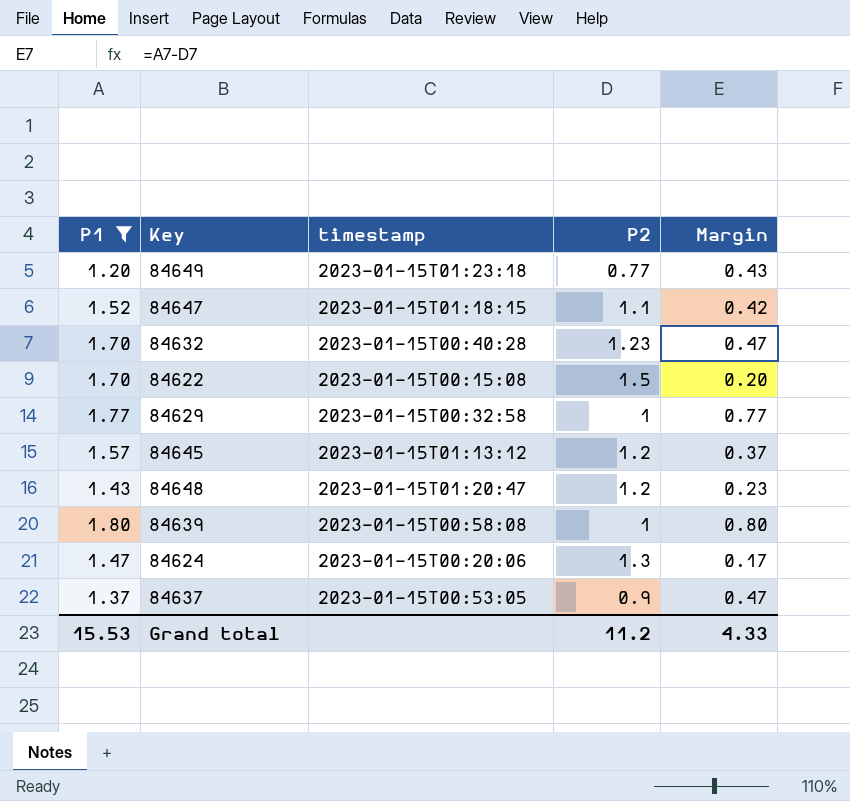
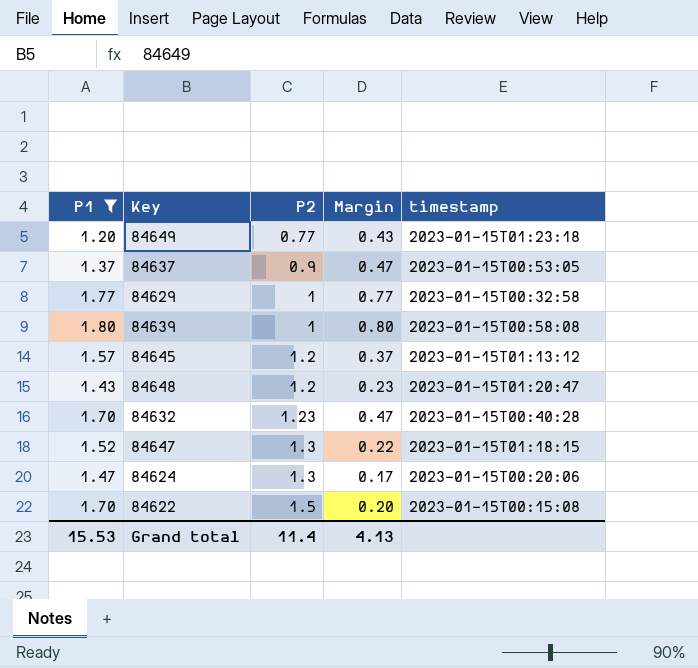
row order: none -> P2 ascending
column timestamp | position: 3 -> 5
84647 | P2: 1.1 -> 1.3
84647 | Margin: 0.42 -> 0.22
Grand total | P2: 11.2 -> 11.4
Grand total | Margin: 4.33 -> 4.13

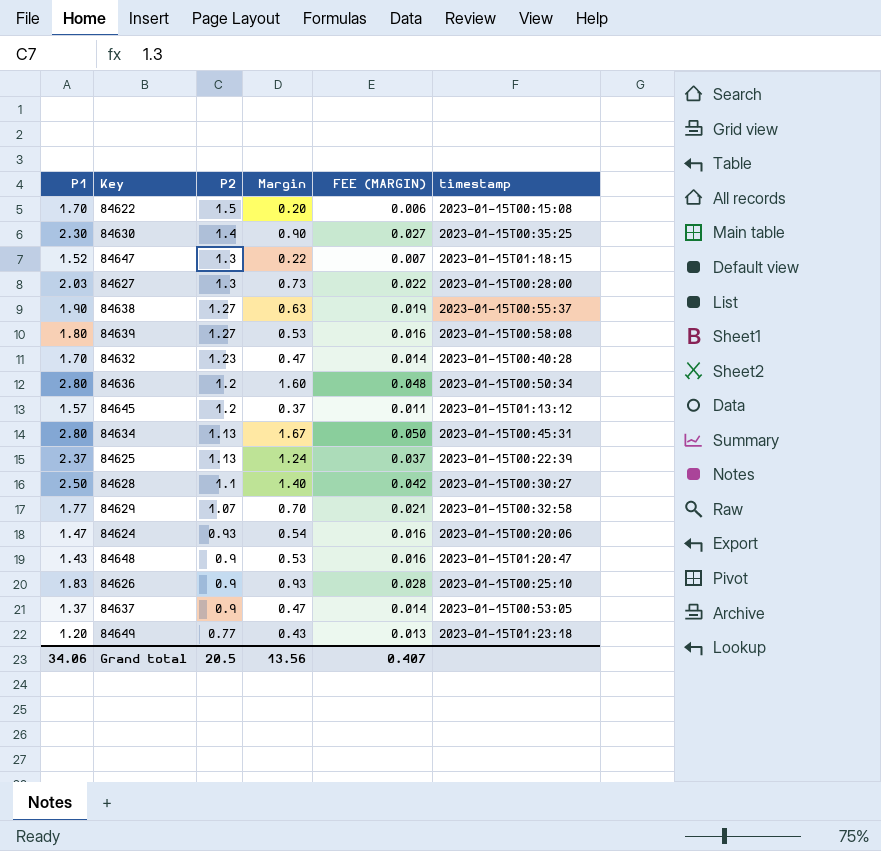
filter: P1 <= 1.80 -> none
row order: P2 ascending -> P2 descending
column FEE (MARGIN) | formula: none -> [Margin] * 0.03
84639 | P2: 1 -> 1.27
84639 | Margin: 0.80 -> 0.53
84629 | P2: 1 -> 1.07
84629 | Margin: 0.77 -> 0.70
84624 | P2: 1.3 -> 0.93
84624 | Margin: 0.17 -> 0.54
84648 | P2: 1.2 -> 0.9
84648 | Margin: 0.23 -> 0.53
Grand total | P1: 15.53 -> 34.06
Grand total | P2: 11.4 -> 20.5
Grand total | Margin: 4.13 -> 13.56

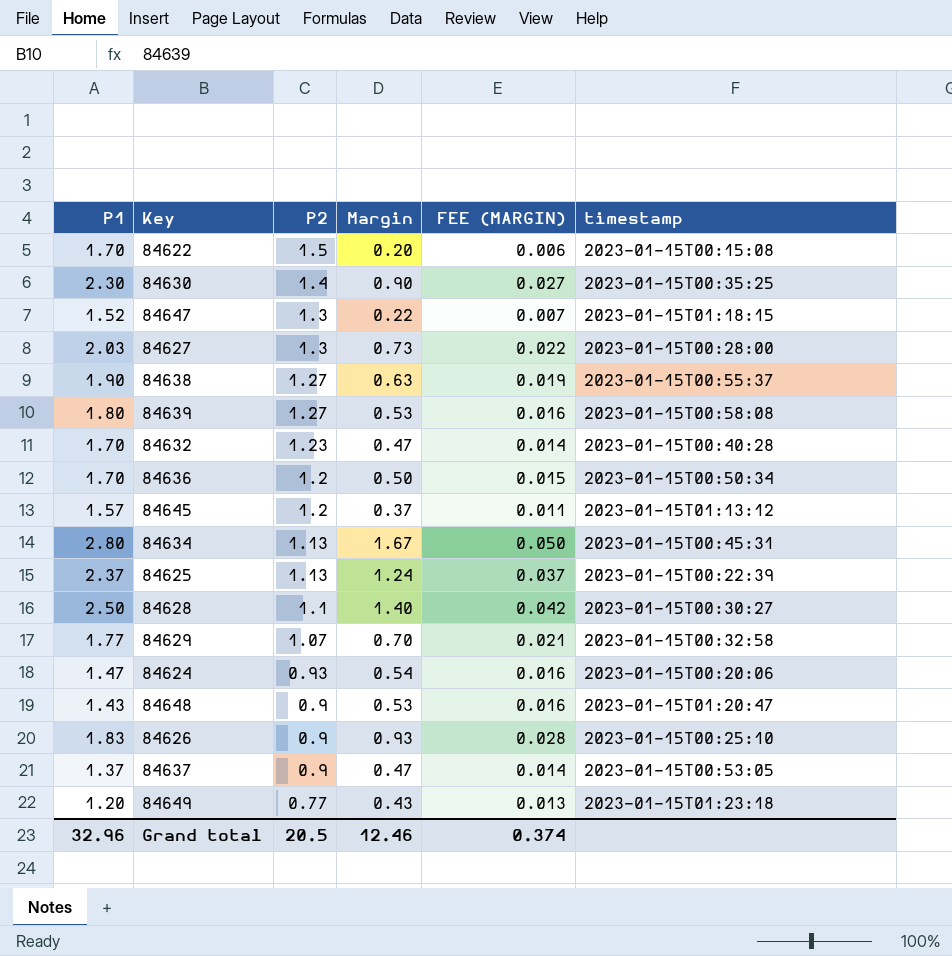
84636 | P1: 2.80 -> 1.70
84636 | Margin: 1.60 -> 0.50
84636 | FEE (MARGIN): 0.048 -> 0.015
Grand total | P1: 34.06 -> 32.96
Grand total | Margin: 13.56 -> 12.46
Grand total | FEE (MARGIN): 0.407 -> 0.374

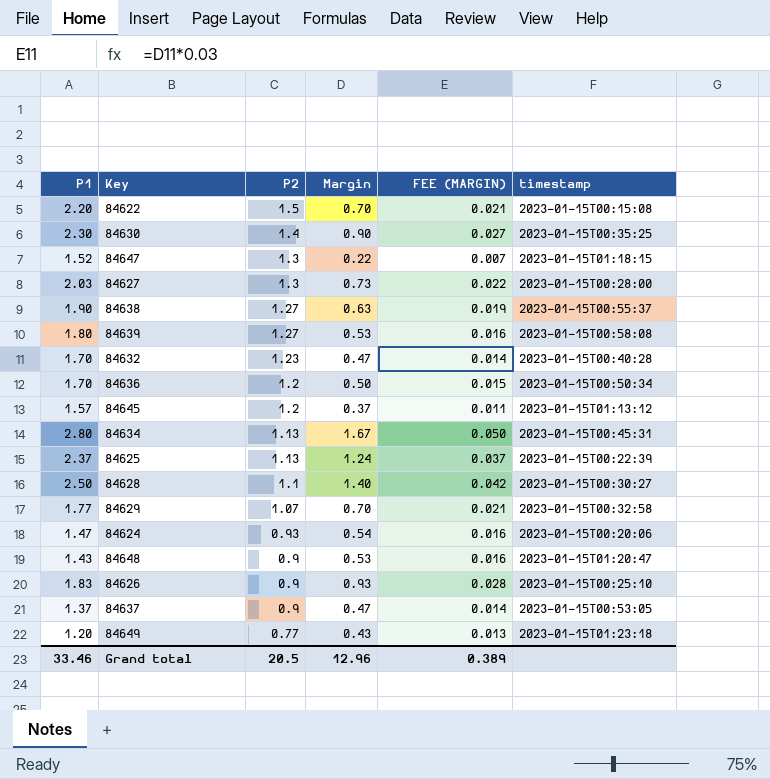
84622 | P1: 1.70 -> 2.20
84622 | Margin: 0.20 -> 0.70
84622 | FEE (MARGIN): 0.006 -> 0.021
Grand total | P1: 32.96 -> 33.46
Grand total | Margin: 12.46 -> 12.96
Grand total | FEE (MARGIN): 0.374 -> 0.389

